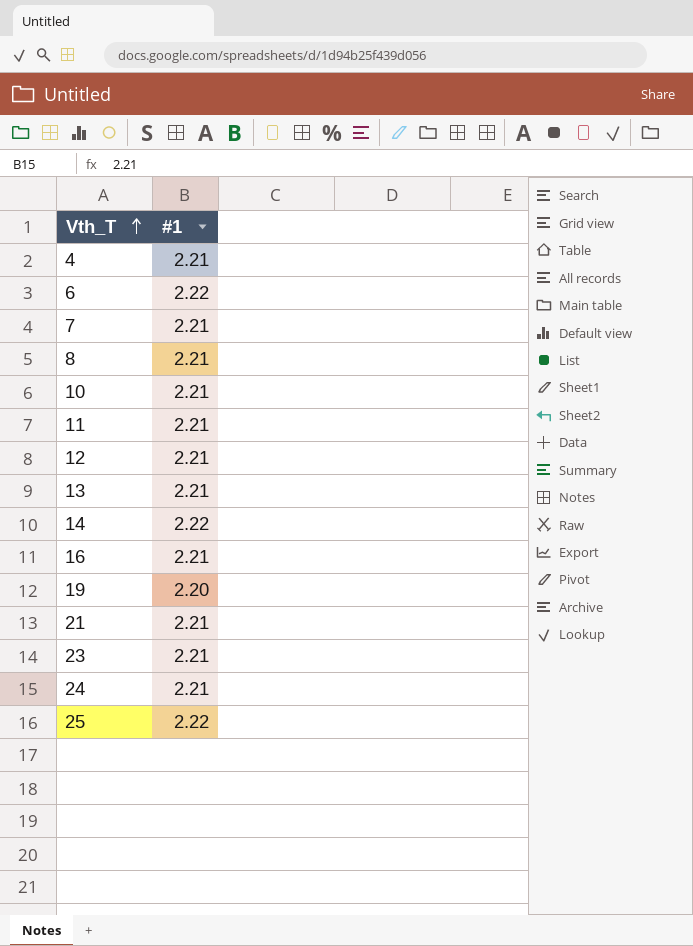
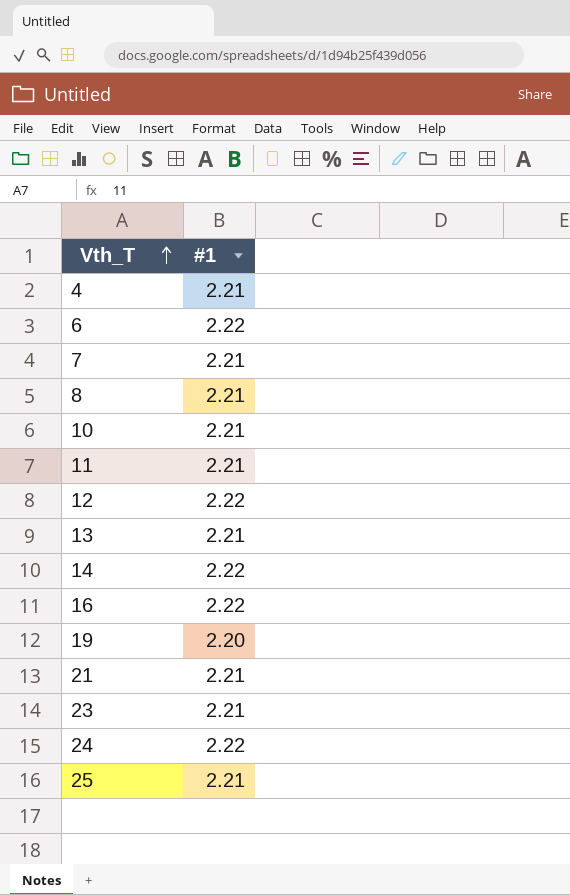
12 | #1: 2.21 -> 2.22
16 | #1: 2.21 -> 2.22
24 | #1: 2.21 -> 2.22
25 | #1: 2.22 -> 2.21

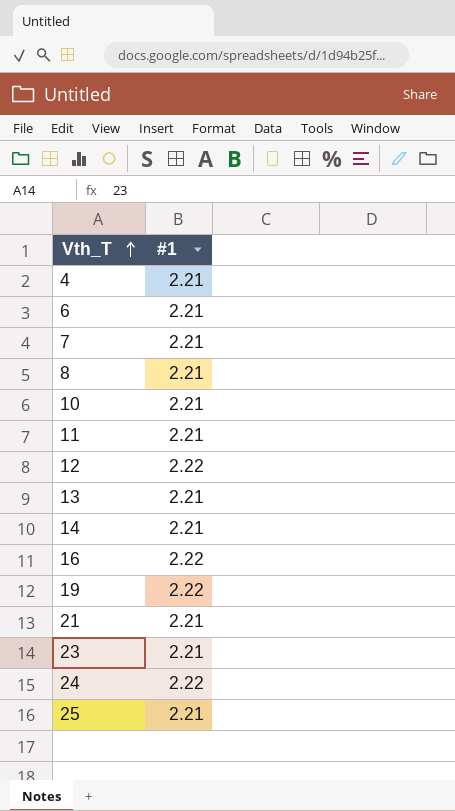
6 | #1: 2.22 -> 2.21
14 | #1: 2.22 -> 2.21
19 | #1: 2.20 -> 2.22

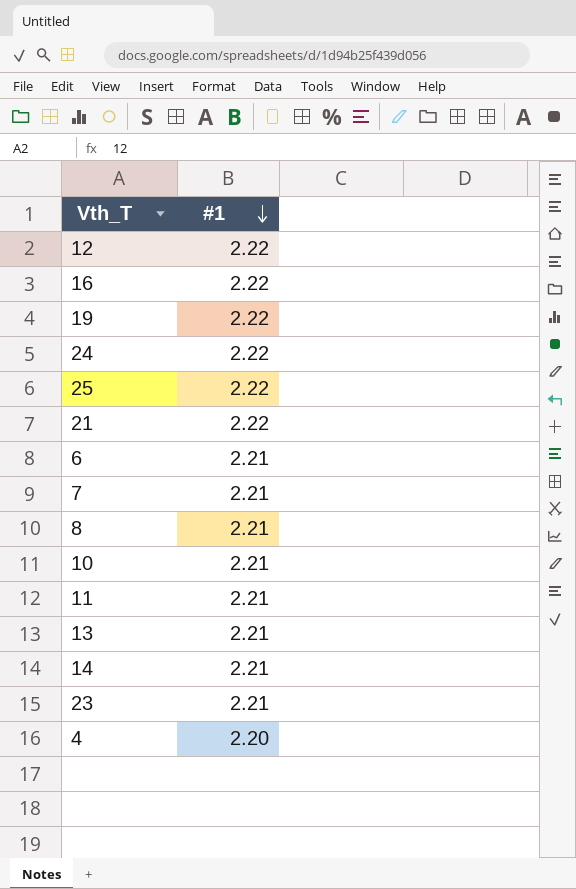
row order: Vth_T ascending -> #1 descending
25 | #1: 2.21 -> 2.22
21 | #1: 2.21 -> 2.22
4 | #1: 2.21 -> 2.20

